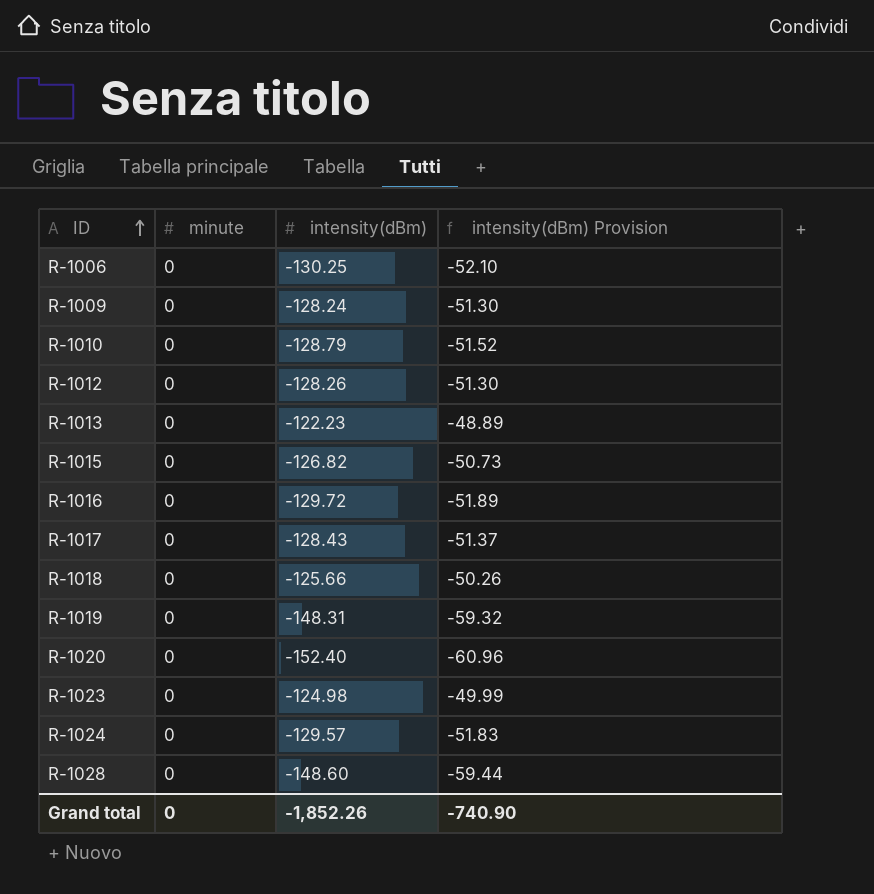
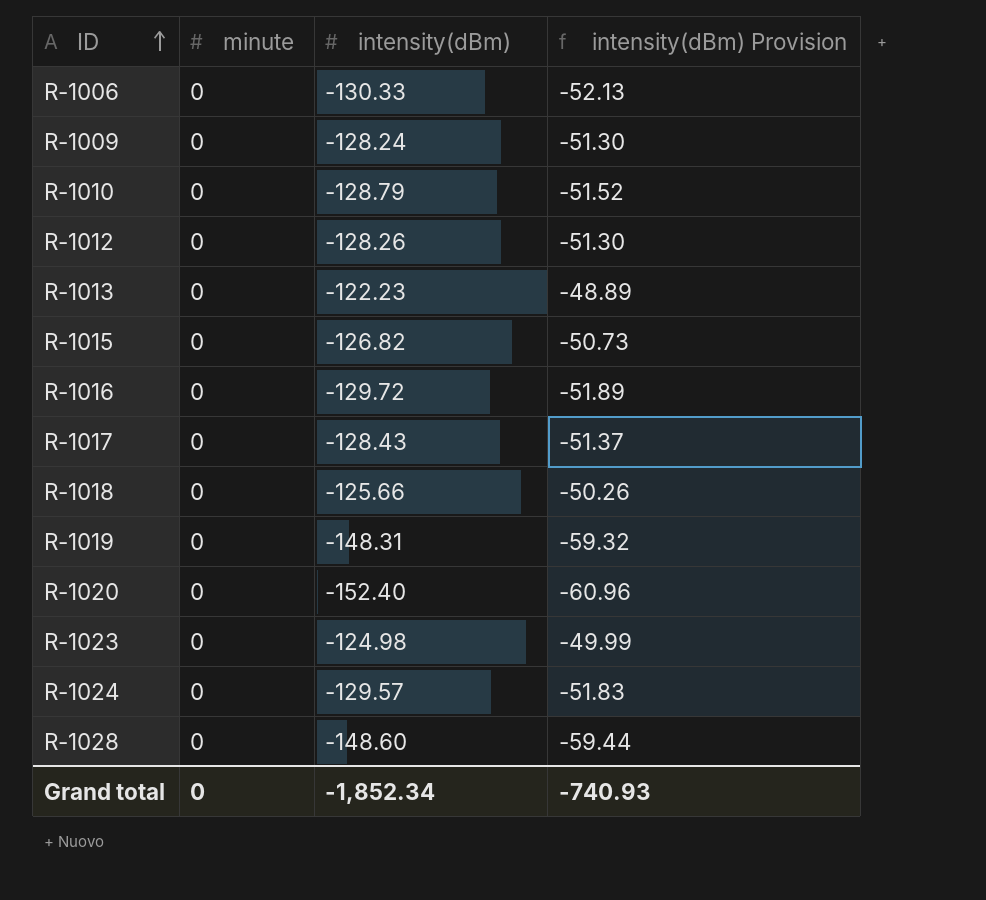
R-1006 | intensity(dBm): -130.25 -> -130.33
R-1006 | intensity(dBm) Provision: -52.10 -> -52.13
Grand total | intensity(dBm): -1,852.26 -> -1,852.34
Grand total | intensity(dBm) Provision: -740.90 -> -740.93

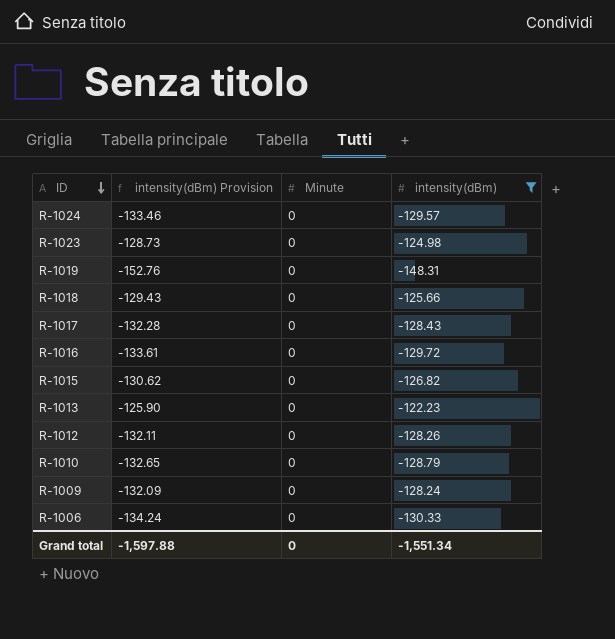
filter: none -> intensity(dBm) >= -148.31
row order: ID ascending -> ID descending
column intensity(dBm) Provision | formula: [intensity(dBm)] * 0.4 -> [intensity(dBm)] * 1.03
column intensity(dBm) Provision | position: 4 -> 2
column name: minute -> Minute
Grand total | intensity(dBm) Provision: -740.93 -> -1,597.88
Grand total | intensity(dBm): -1,852.34 -> -1,551.34

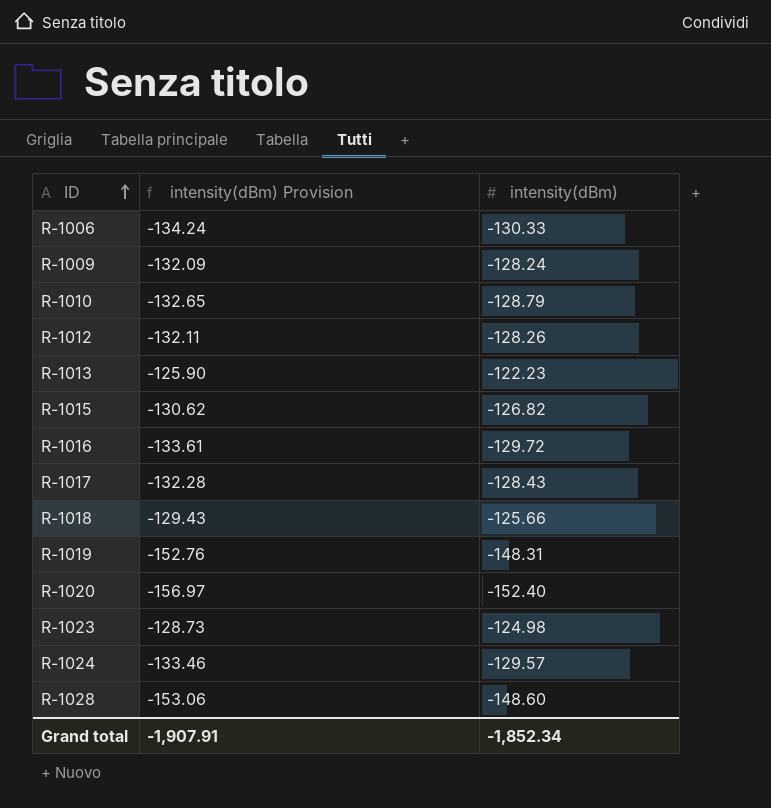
filter: intensity(dBm) >= -148.31 -> none
row order: ID descending -> ID ascending
column Minute | position: 3 -> none
Grand total | intensity(dBm) Provision: -1,597.88 -> -1,907.91
Grand total | intensity(dBm): -1,551.34 -> -1,852.34

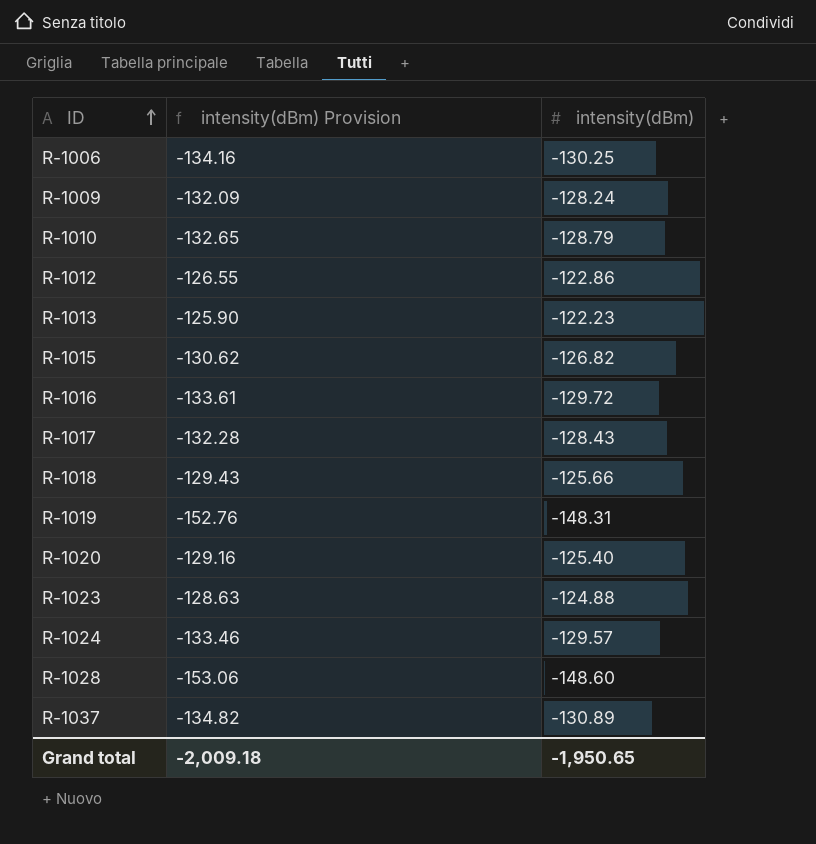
R-1006 | intensity(dBm) Provision: -134.24 -> -134.16
R-1006 | intensity(dBm): -130.33 -> -130.25
R-1012 | intensity(dBm) Provision: -132.11 -> -126.55
R-1012 | intensity(dBm): -128.26 -> -122.86
R-1020 | intensity(dBm) Provision: -156.97 -> -129.16
R-1020 | intensity(dBm): -152.40 -> -125.40
R-1023 | intensity(dBm) Provision: -128.73 -> -128.63
R-1023 | intensity(dBm): -124.98 -> -124.88
row R-1037: none -> -134.82 | -130.89
Grand total | intensity(dBm) Provision: -1,907.91 -> -2,009.18
Grand total | intensity(dBm): -1,852.34 -> -1,950.65

